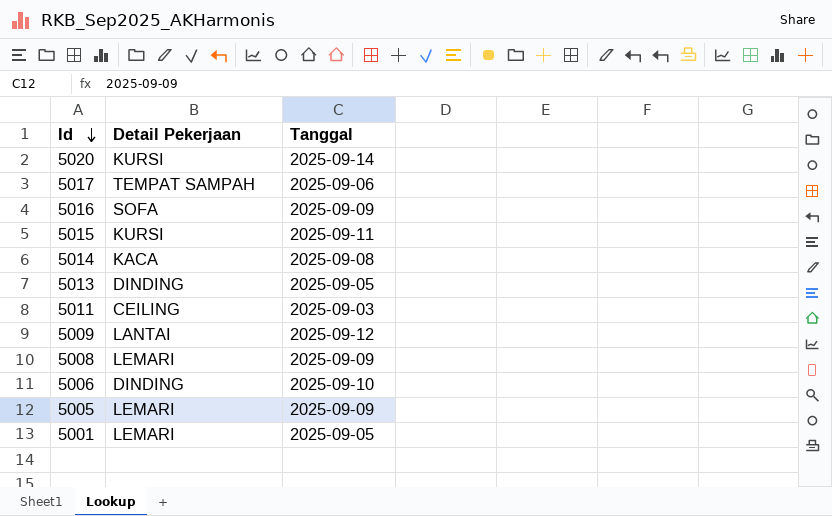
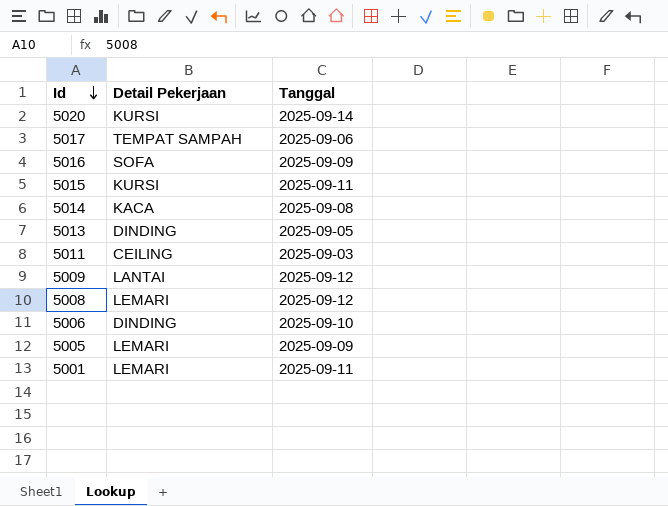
5008 | Tanggal: 2025-09-09 -> 2025-09-12
5001 | Tanggal: 2025-09-05 -> 2025-09-11

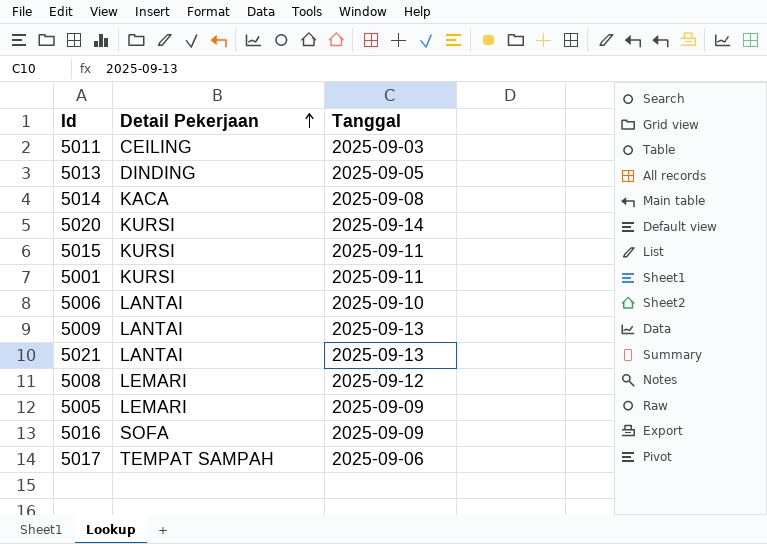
row order: Id descending -> Detail Pekerjaan ascending
5001 | Detail Pekerjaan: LEMARI -> KURSI
5006 | Detail Pekerjaan: DINDING -> LANTAI
5009 | Tanggal: 2025-09-12 -> 2025-09-13
row 5021: none -> LANTAI | 2025-09-13

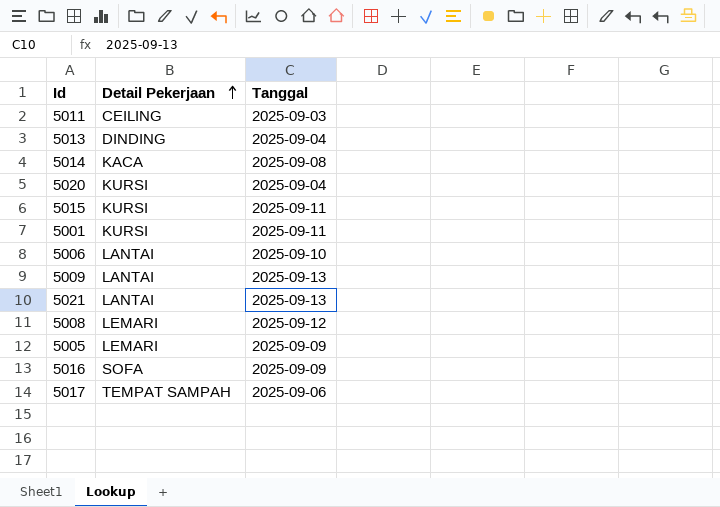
5013 | Tanggal: 2025-09-05 -> 2025-09-04
5020 | Tanggal: 2025-09-14 -> 2025-09-04

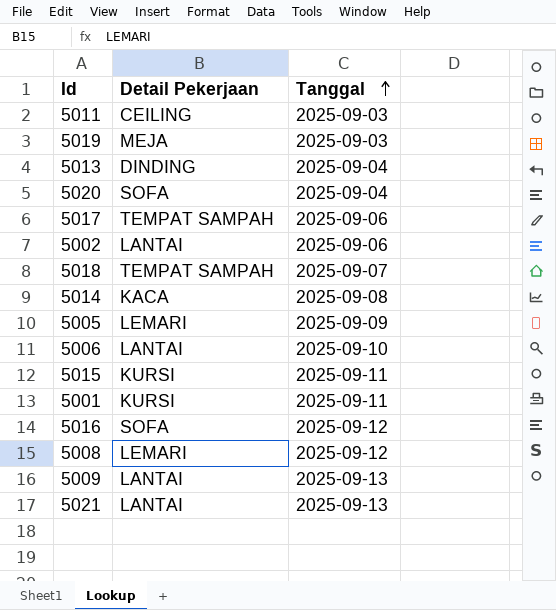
row order: Detail Pekerjaan ascending -> Tanggal ascending
row 5019: none -> MEJA | 2025-09-03
5020 | Detail Pekerjaan: KURSI -> SOFA
row 5002: none -> LANTAI | 2025-09-06
row 5018: none -> TEMPAT SAMPAH | 2025-09-07
5016 | Tanggal: 2025-09-09 -> 2025-09-12

